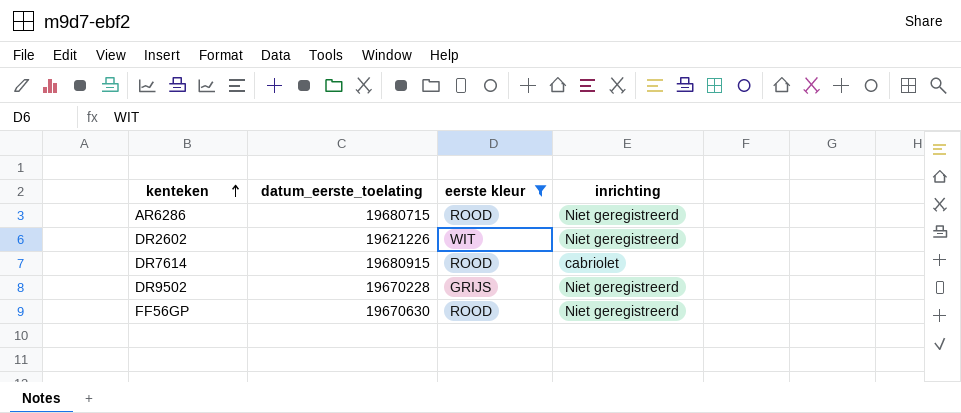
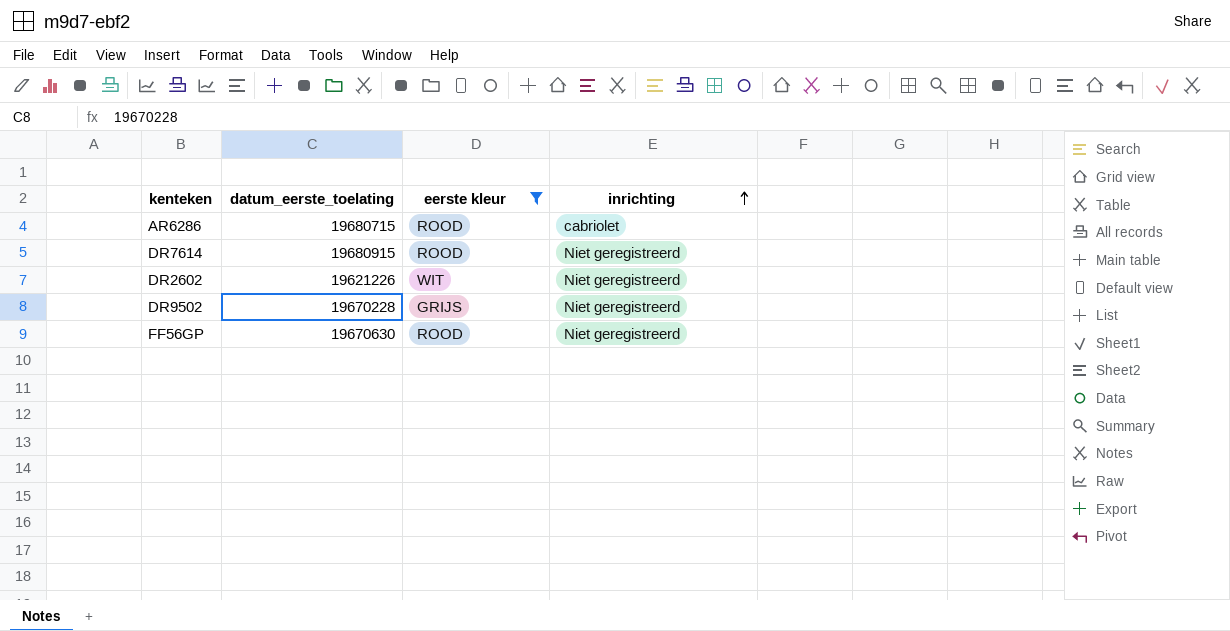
row order: kenteken ascending -> inrichting ascending
AR6286 | inrichting: Niet geregistreerd -> cabriolet
DR7614 | inrichting: cabriolet -> Niet geregistreerd

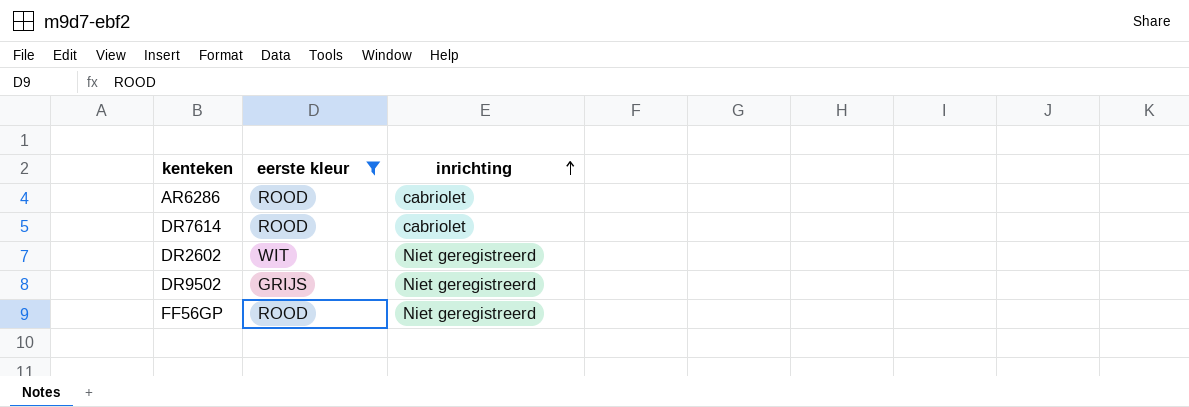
column datum_eerste_toelating | position: 2 -> none
DR7614 | inrichting: Niet geregistreerd -> cabriolet

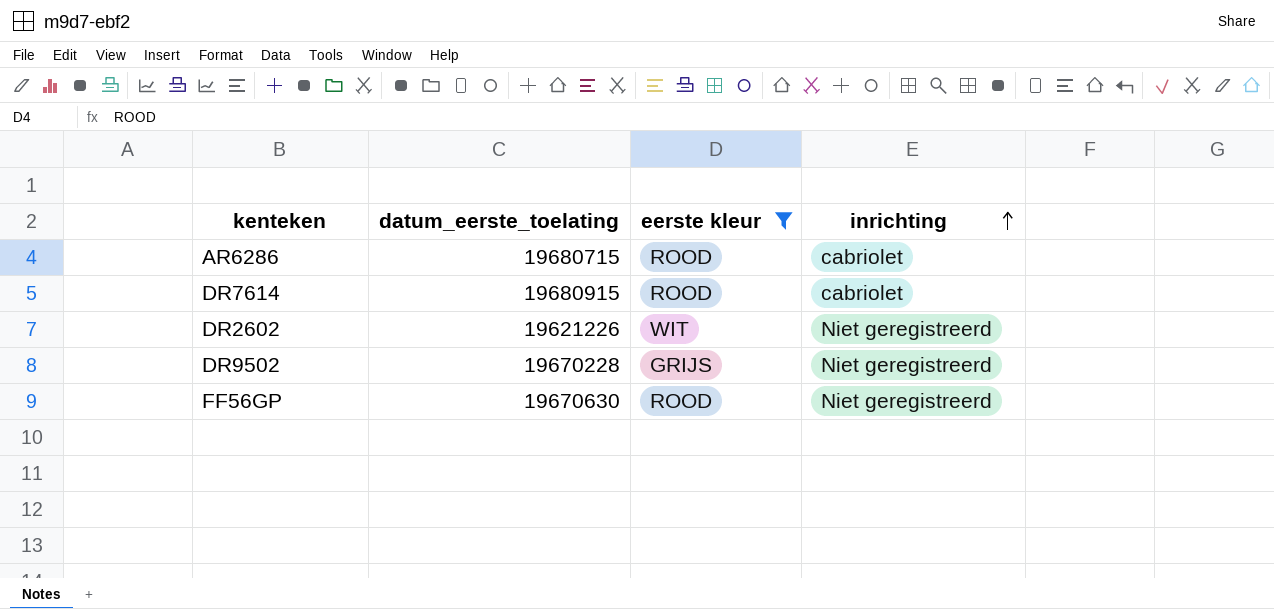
column datum_eerste_toelating | position: none -> 2

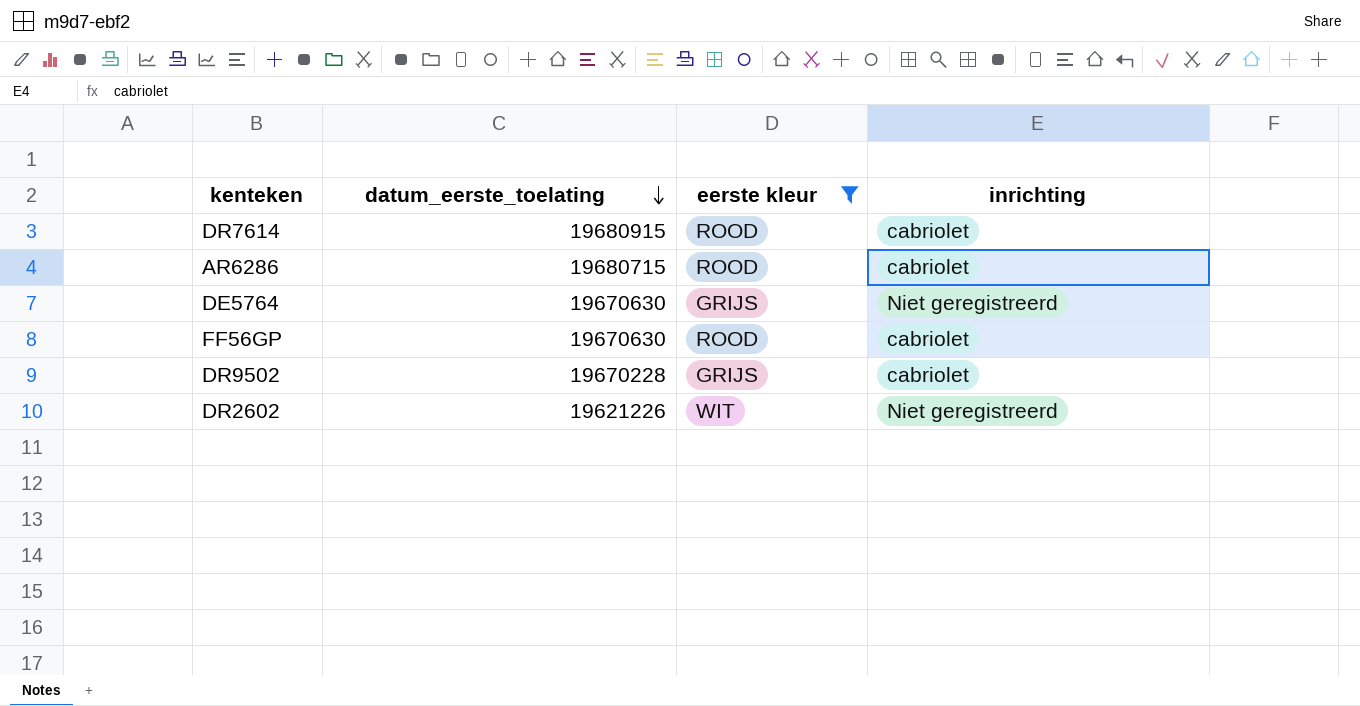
row order: inrichting ascending -> datum_eerste_toelating descending
row DE5764: none -> 19670630 | GRIJS | Niet geregistreerd
FF56GP | inrichting: Niet geregistreerd -> cabriolet
DR9502 | inrichting: Niet geregistreerd -> cabriolet

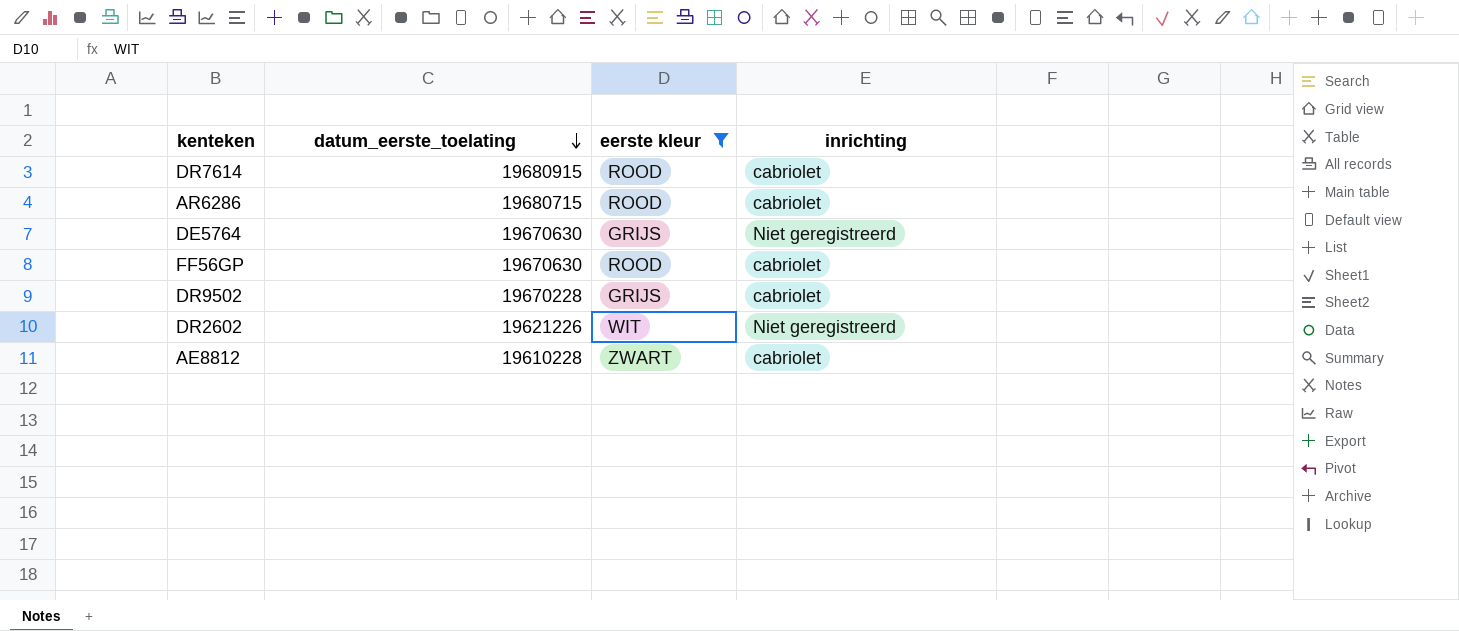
row AE8812: none -> 19610228 | ZWART | cabriolet

